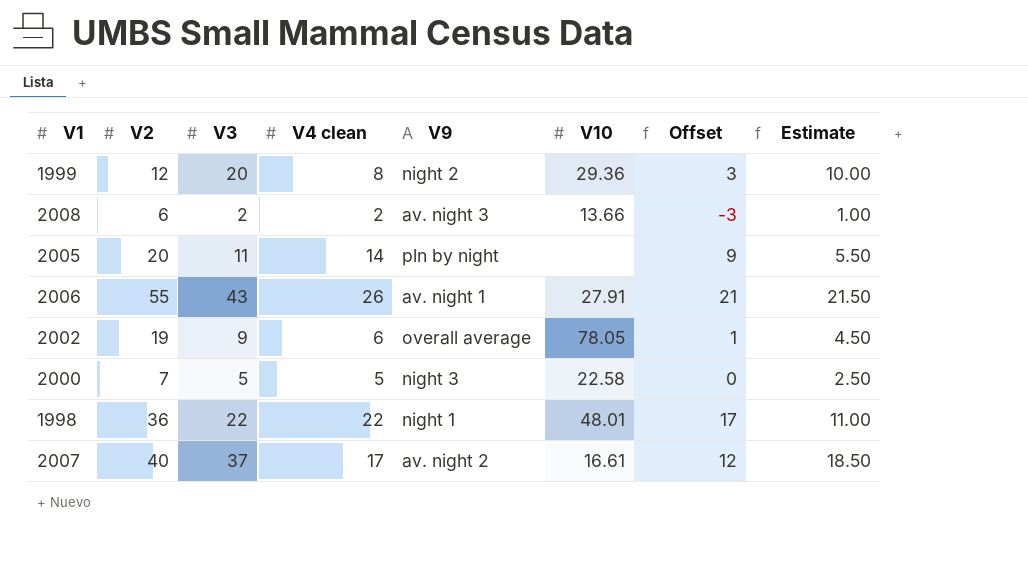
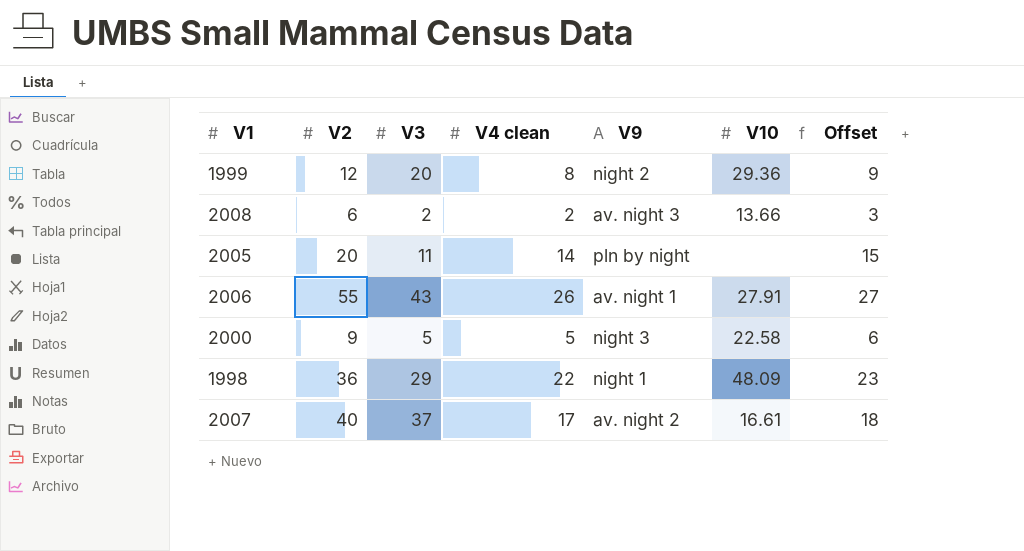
column Estimate | formula: [V3] * 0.5 -> none
column Offset | formula: [V4 clean] - 5 -> [V4 clean] + 1
row 2002: 19 | 9 | 6 | overall average | 78.05 | 1 | 4.50 -> none
2000 | V2: 7 -> 9
1998 | V3: 22 -> 29
1998 | V10: 48.01 -> 48.09

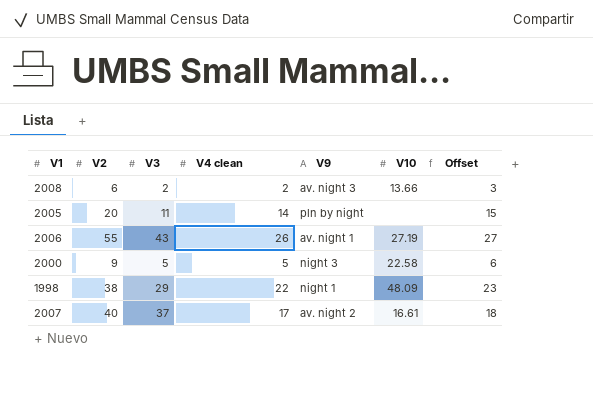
row 1999: 12 | 20 | 8 | night 2 | 29.36 | 9 -> none
2006 | V10: 27.91 -> 27.19
1998 | V2: 36 -> 38

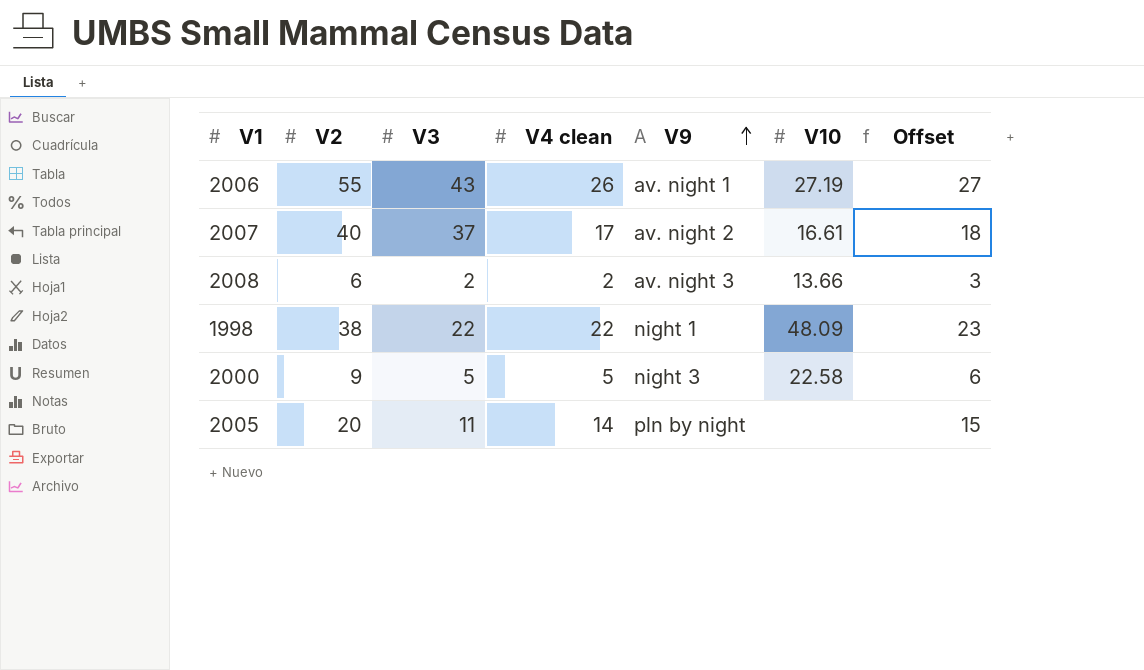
row order: none -> V9 ascending
1998 | V3: 29 -> 22

